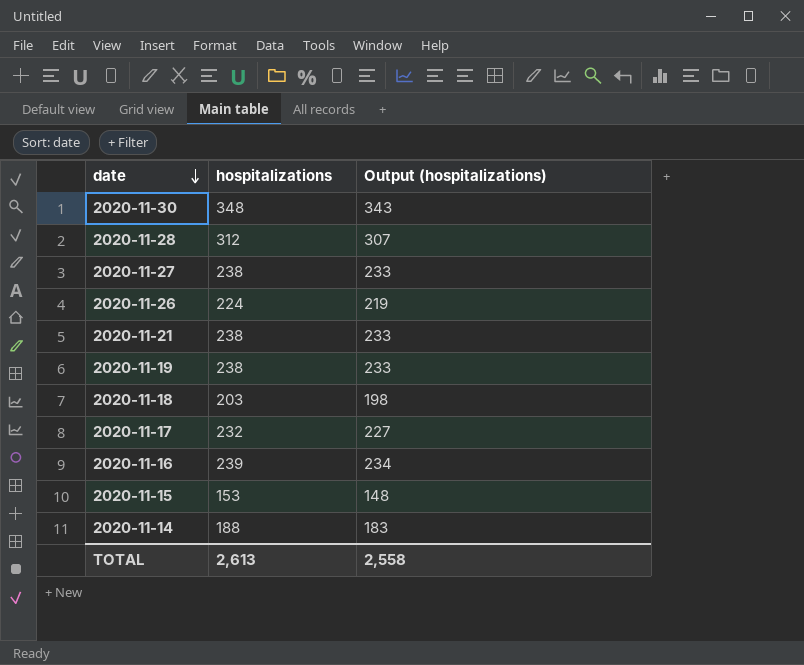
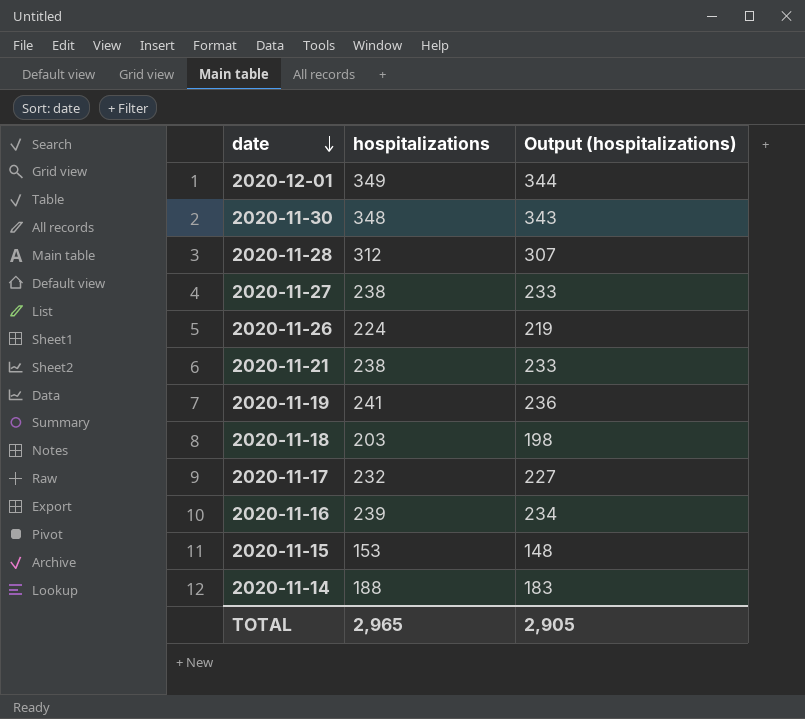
row 2020-12-01: none -> 349 | 344
2020-11-19 | hospitalizations: 238 -> 241
2020-11-19 | Output (hospitalizations): 233 -> 236
TOTAL | hospitalizations: 2,613 -> 2,965
TOTAL | Output (hospitalizations): 2,558 -> 2,905

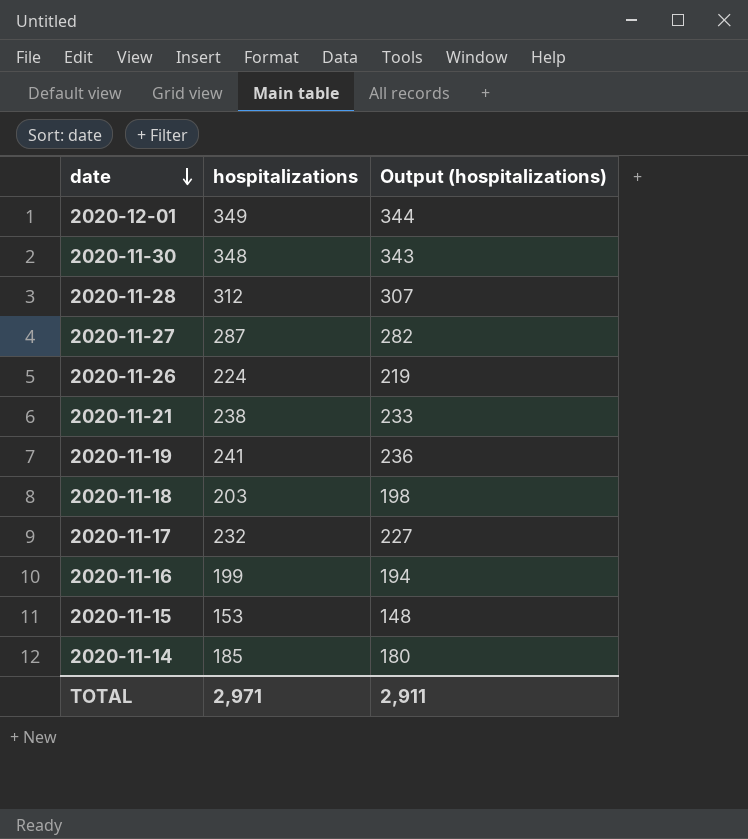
2020-11-27 | hospitalizations: 238 -> 287
2020-11-27 | Output (hospitalizations): 233 -> 282
2020-11-16 | hospitalizations: 239 -> 199
2020-11-16 | Output (hospitalizations): 234 -> 194
2020-11-14 | hospitalizations: 188 -> 185
2020-11-14 | Output (hospitalizations): 183 -> 180
TOTAL | hospitalizations: 2,965 -> 2,971
TOTAL | Output (hospitalizations): 2,905 -> 2,911

